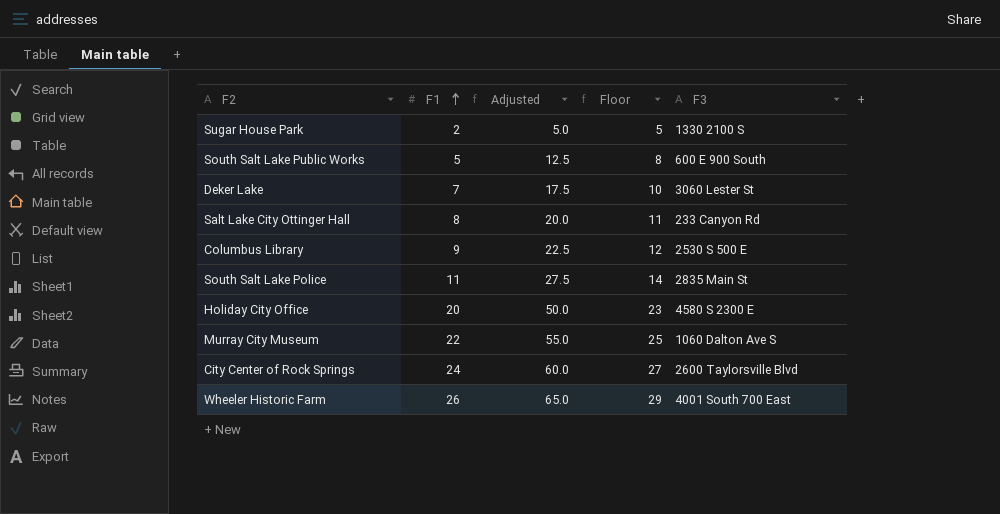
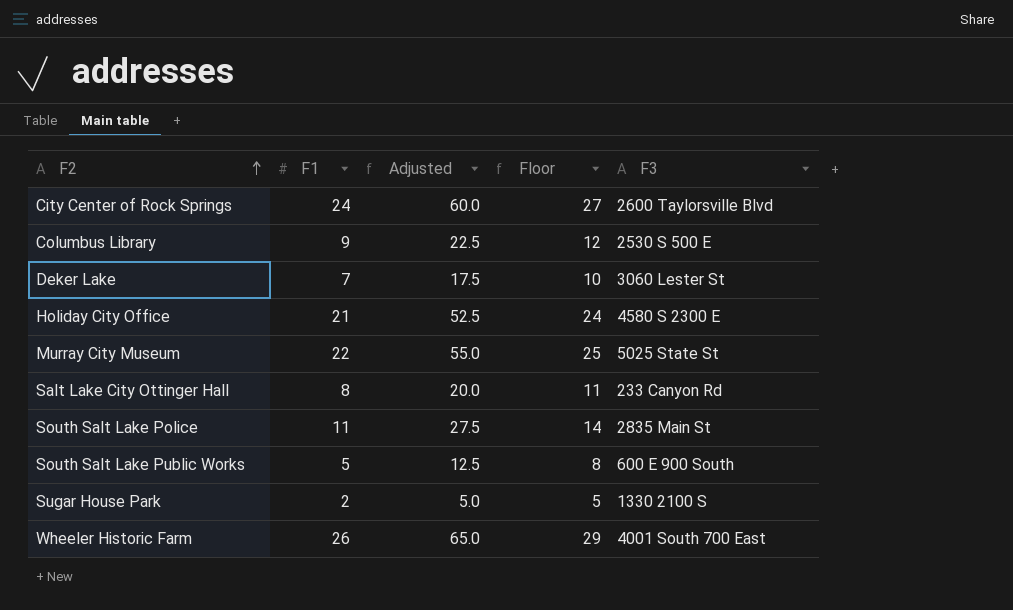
row order: F1 ascending -> F2 ascending
Holiday City Office | F1: 20 -> 21
Holiday City Office | Adjusted: 50.0 -> 52.5
Holiday City Office | Floor: 23 -> 24
Murray City Museum | F3: 1060 Dalton Ave S -> 5025 State St

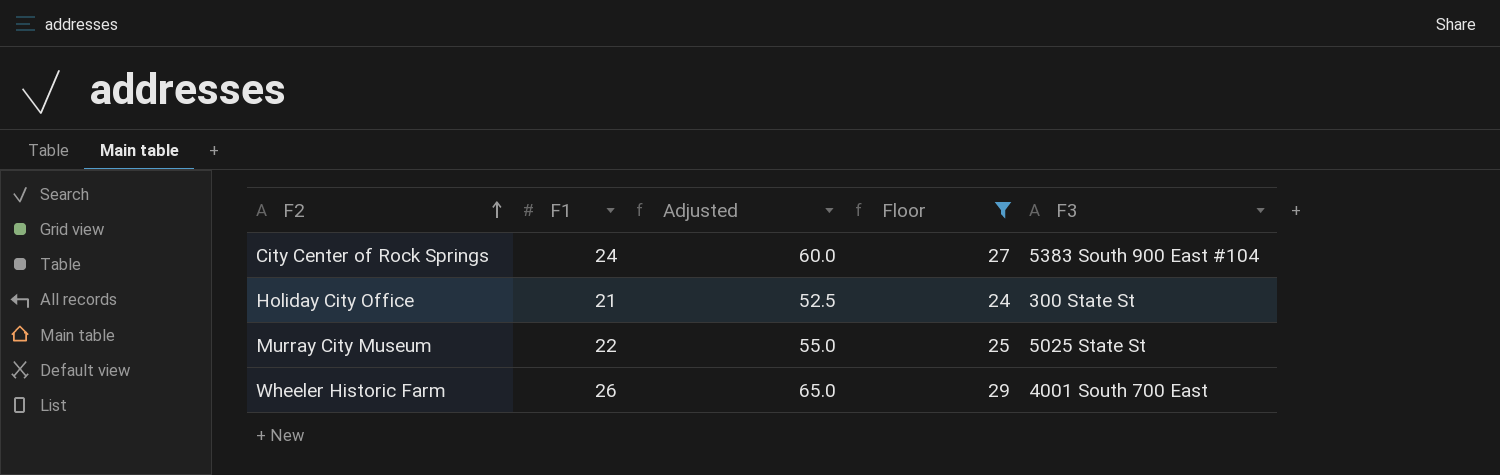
filter: none -> Floor >= 24
City Center of Rock Springs | F3: 2600 Taylorsville Blvd -> 5383 South 900 East #104
Holiday City Office | F3: 4580 S 2300 E -> 300 State St

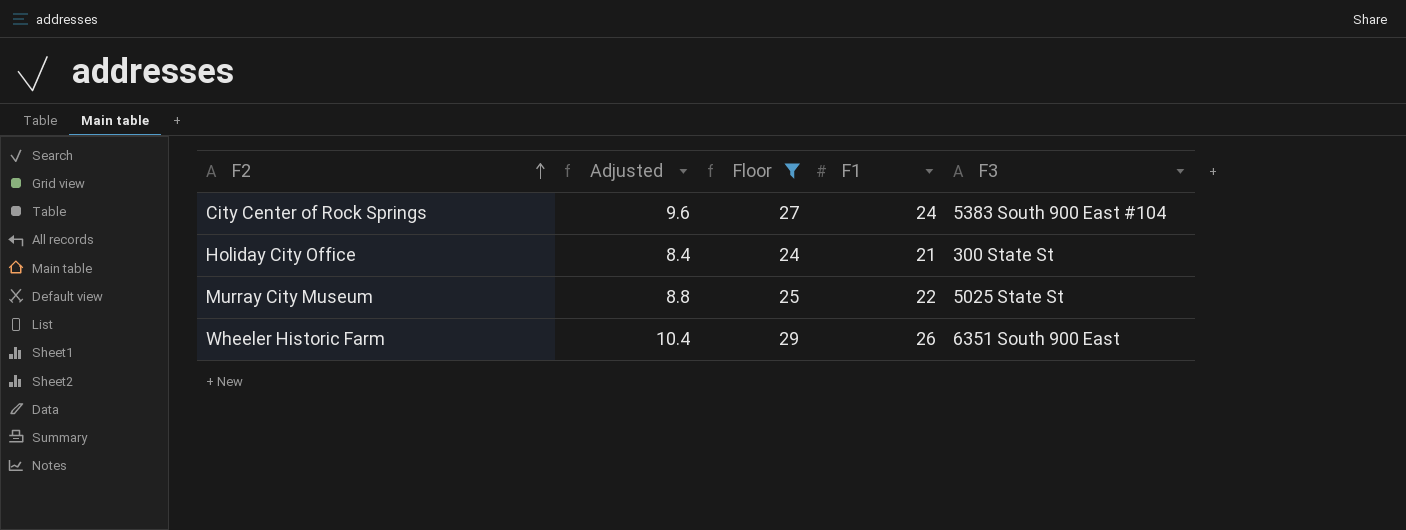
column Adjusted | formula: [F1] * 2.5 -> [F1] * 0.4
column F1 | position: 2 -> 4
Wheeler Historic Farm | F3: 4001 South 700 East -> 6351 South 900 East

